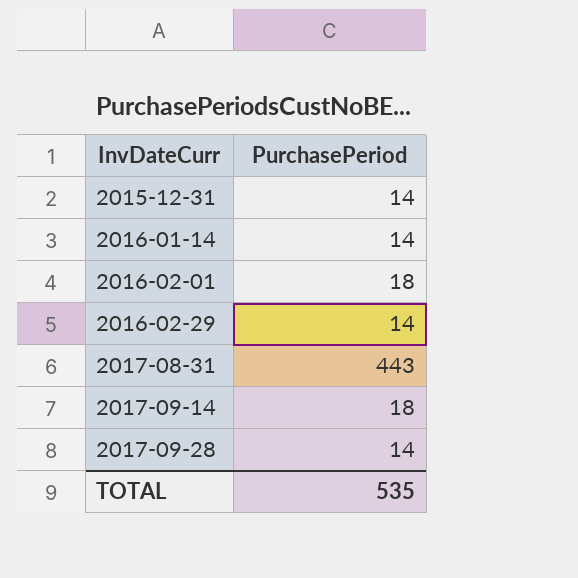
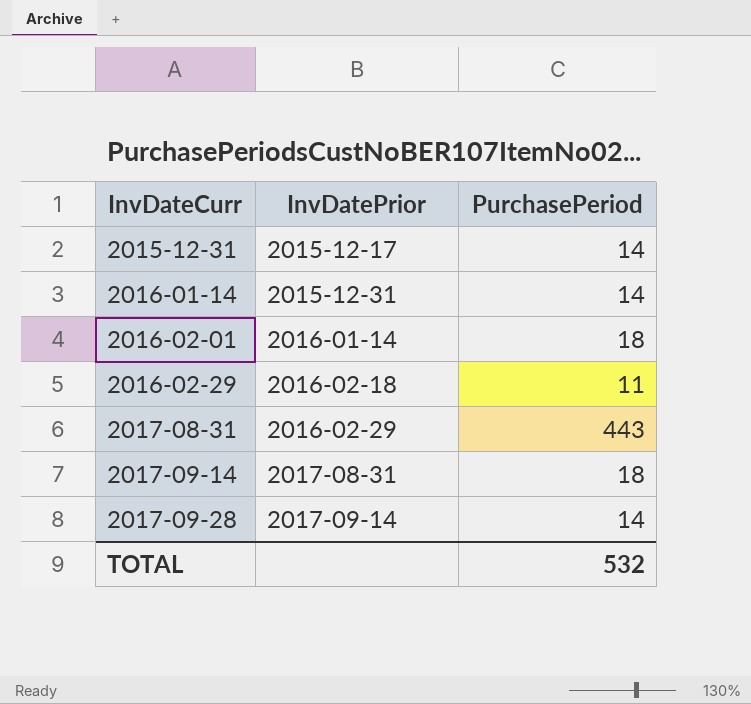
column InvDatePrior | position: none -> 2
2016-02-29 | PurchasePeriod: 14 -> 11
TOTAL | PurchasePeriod: 535 -> 532

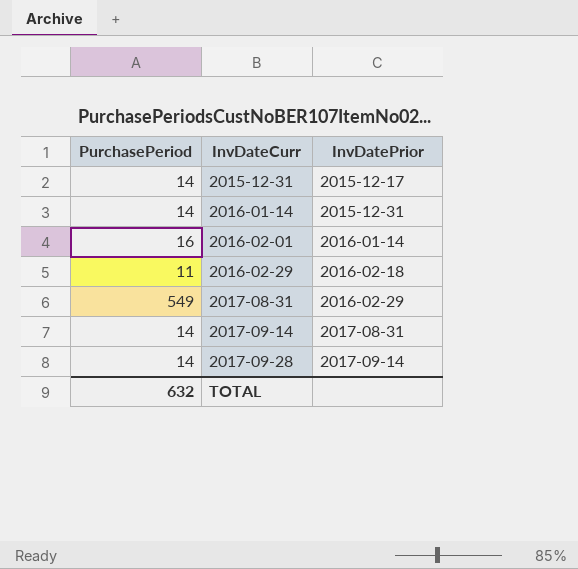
column PurchasePeriod | position: 3 -> 1
2016-02-01 | PurchasePeriod: 18 -> 16
2017-08-31 | PurchasePeriod: 443 -> 549
2017-09-14 | PurchasePeriod: 18 -> 14
TOTAL | PurchasePeriod: 532 -> 632

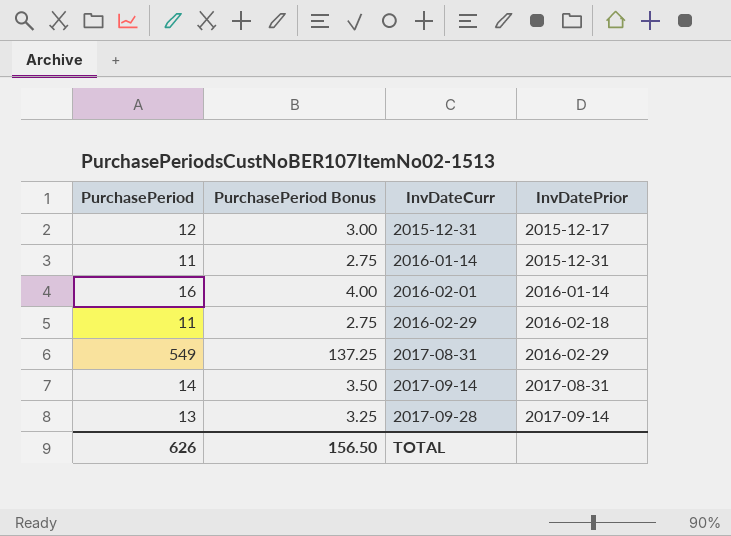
column PurchasePeriod Bonus | formula: none -> [PurchasePeriod] * 0.25
2015-12-31 | PurchasePeriod: 14 -> 12
2016-01-14 | PurchasePeriod: 14 -> 11
2017-09-28 | PurchasePeriod: 14 -> 13
TOTAL | PurchasePeriod: 632 -> 626

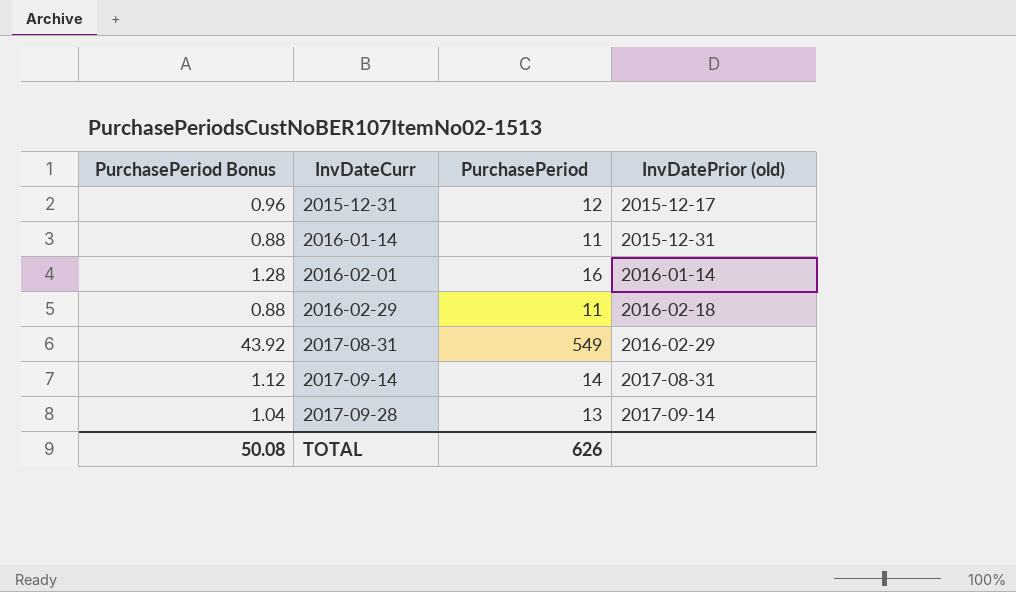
column PurchasePeriod Bonus | formula: [PurchasePeriod] * 0.25 -> [PurchasePeriod] * 0.08
column PurchasePeriod | position: 1 -> 3
column name: InvDatePrior -> InvDatePrior (old)
TOTAL | PurchasePeriod Bonus: 156.50 -> 50.08

